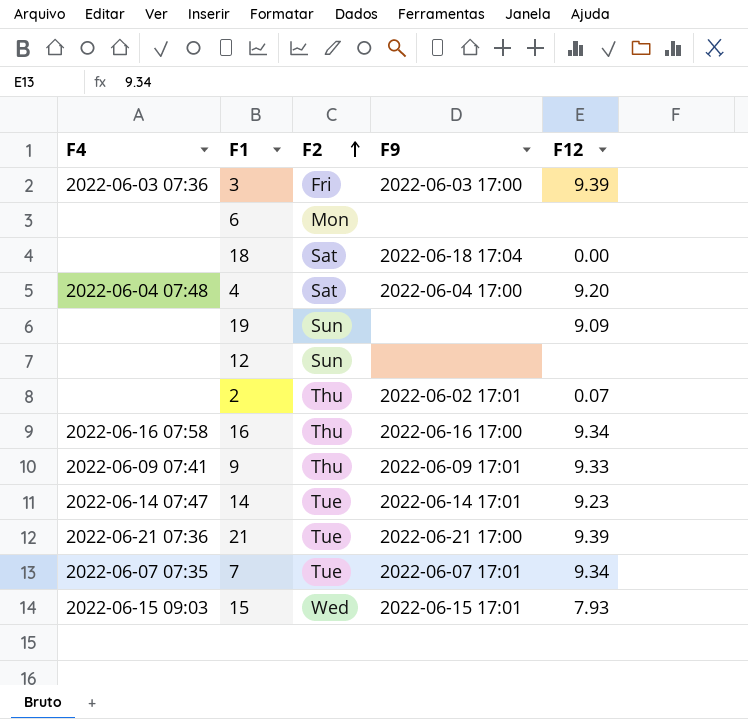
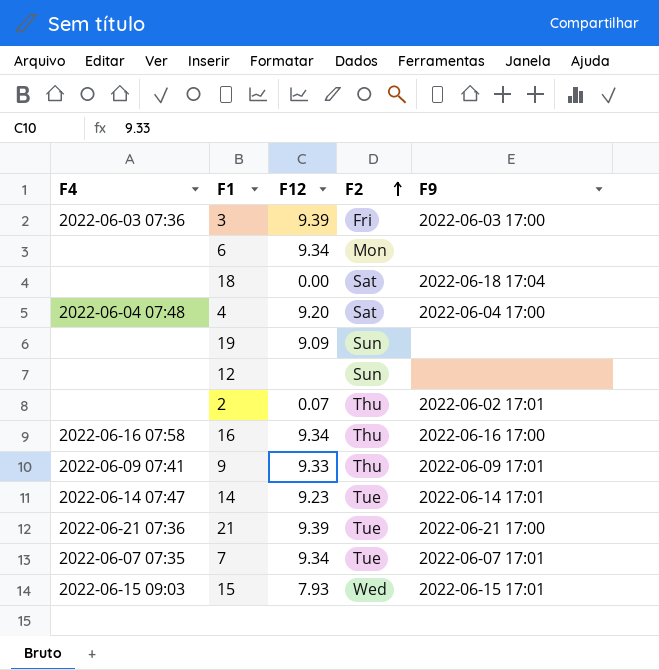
column F12 | position: 5 -> 3
6 | F12: none -> 9.34

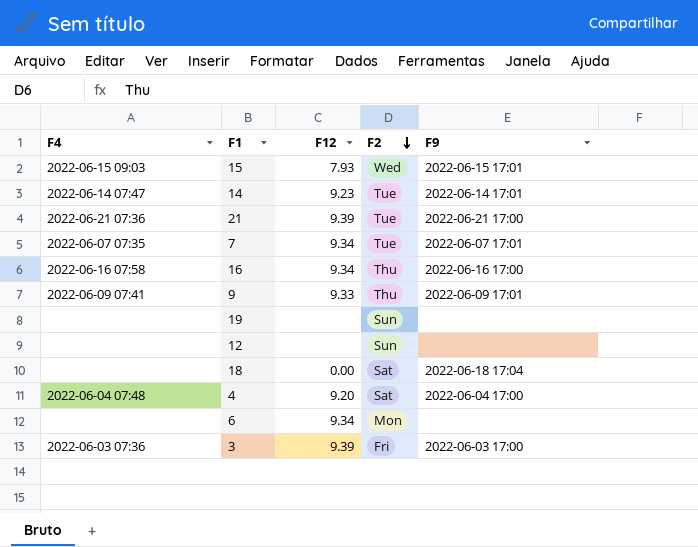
row order: F2 ascending -> F2 descending
row 2: none | 0.07 | Thu | 2022-06-02 17:01 -> none
19 | F12: 9.09 -> none

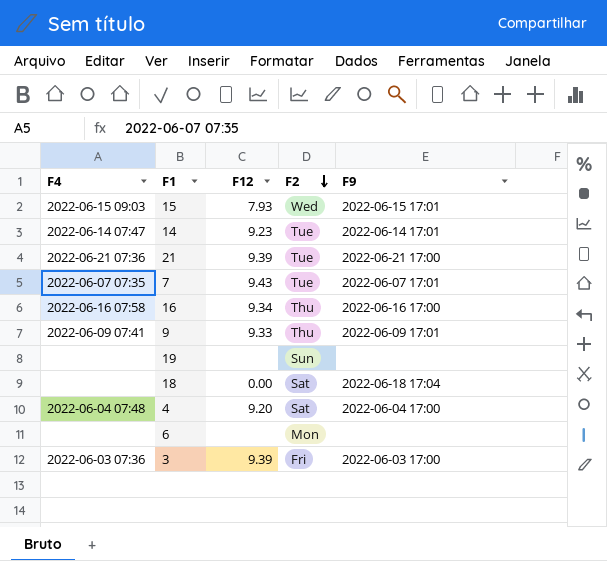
row 12: none | none | Sun | none -> none
7 | F12: 9.34 -> 9.43
6 | F12: 9.34 -> none

